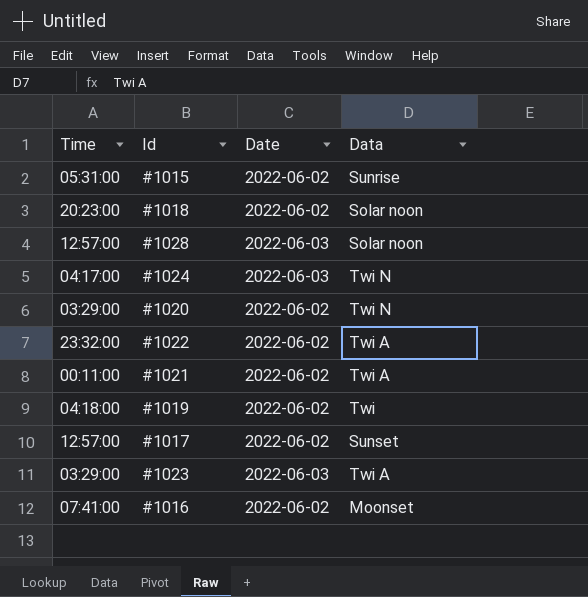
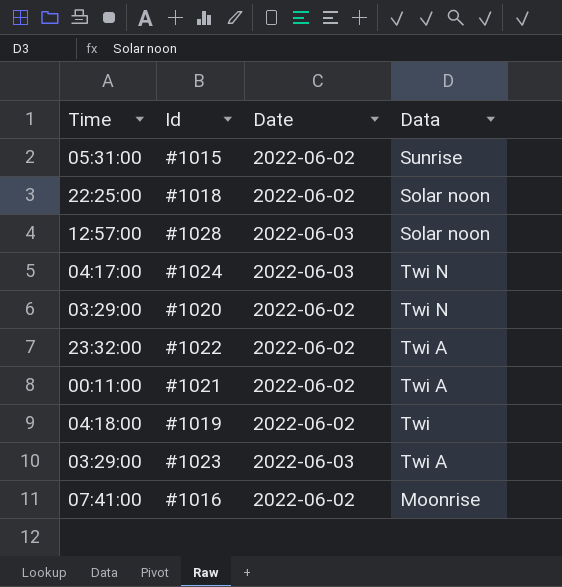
row #1017: 12:57:00 | 2022-06-02 | Sunset -> none
#1018 | Time: 20:23:00 -> 22:25:00
#1016 | Data: Moonset -> Moonrise

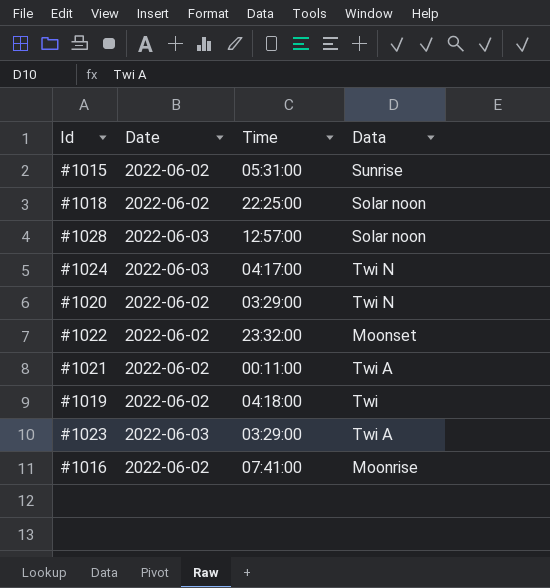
column Time | position: 1 -> 3
#1022 | Data: Twi A -> Moonset

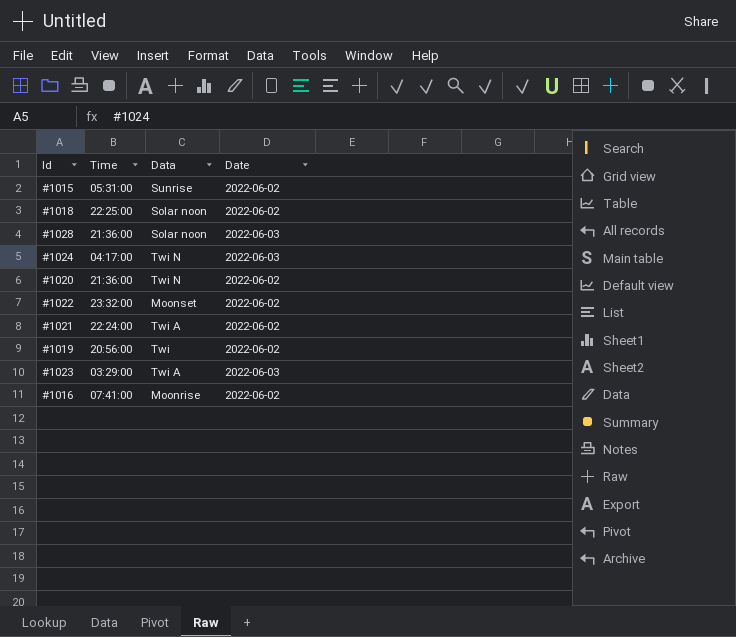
column Date | position: 2 -> 4
#1028 | Time: 12:57:00 -> 21:36:00
#1020 | Time: 03:29:00 -> 21:36:00
#1021 | Time: 00:11:00 -> 22:24:00
#1019 | Time: 04:18:00 -> 20:56:00

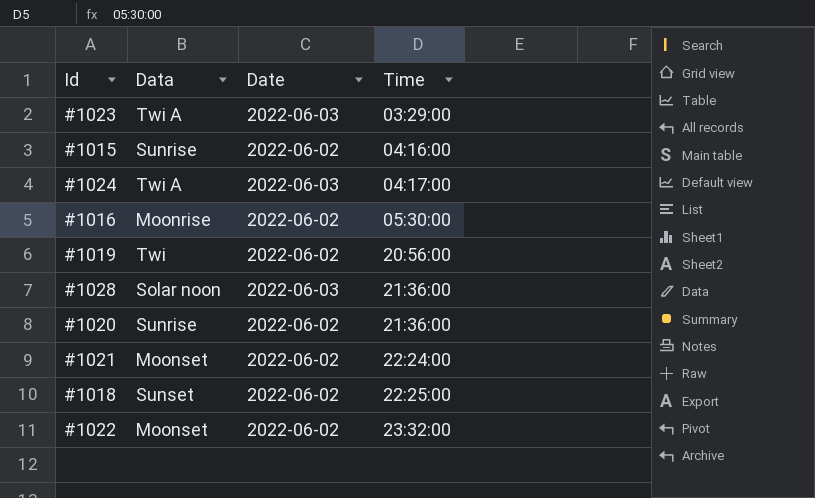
row order: none -> Time ascending
column Time | position: 2 -> 4
#1015 | Time: 05:31:00 -> 04:16:00
#1024 | Data: Twi N -> Twi A
#1016 | Time: 07:41:00 -> 05:30:00
#1020 | Data: Twi N -> Sunrise
#1021 | Data: Twi A -> Moonset
#1018 | Data: Solar noon -> Sunset

